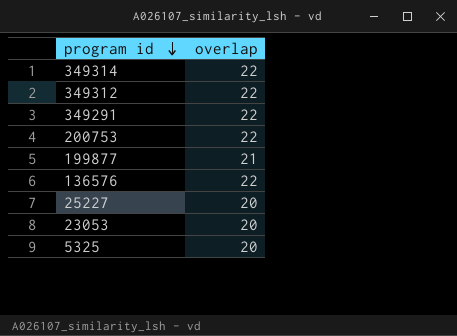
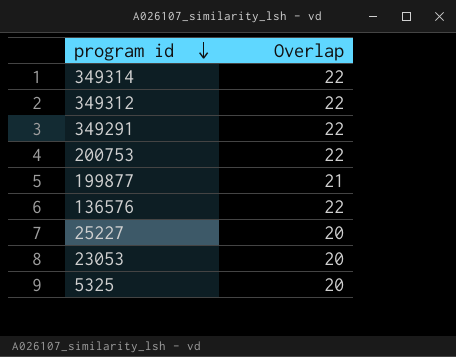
column name: overlap -> Overlap

